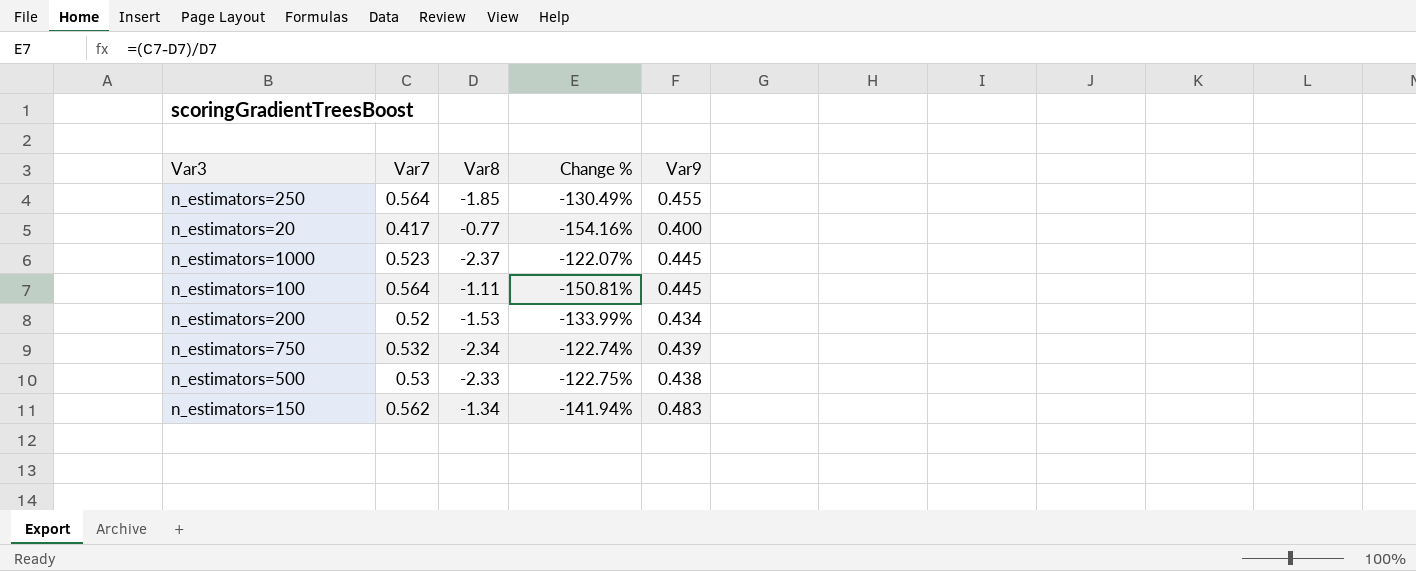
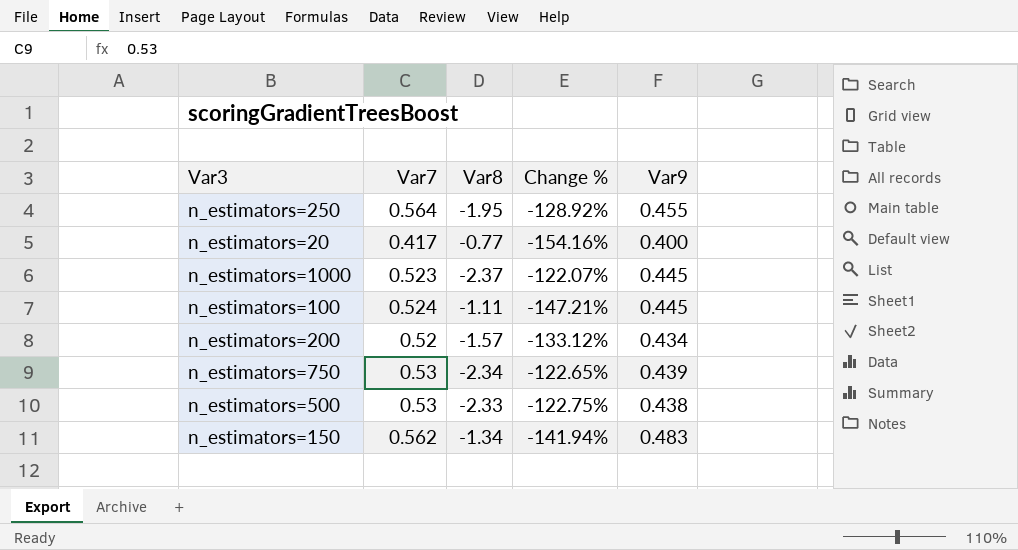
n_estimators=250 | Var8: -1.85 -> -1.95
n_estimators=250 | Change %: -130.49% -> -128.92%
n_estimators=100 | Var7: 0.564 -> 0.524
n_estimators=100 | Change %: -150.81% -> -147.21%
n_estimators=200 | Var8: -1.53 -> -1.57
n_estimators=200 | Change %: -133.99% -> -133.12%
n_estimators=750 | Var7: 0.532 -> 0.53
n_estimators=750 | Change %: -122.74% -> -122.65%

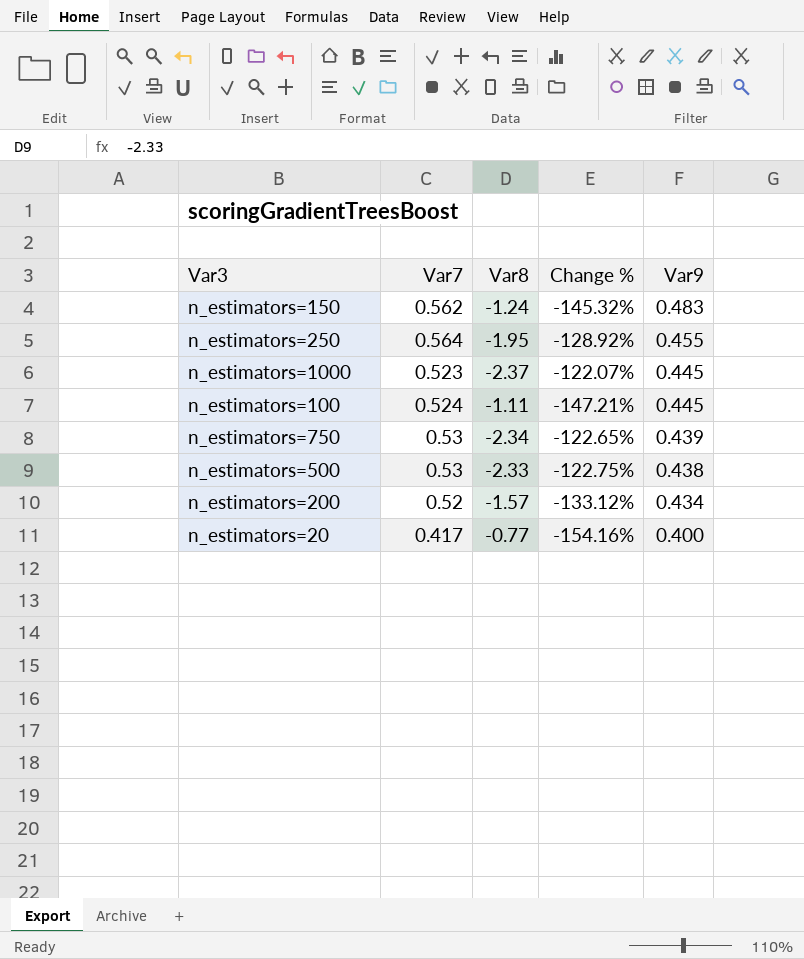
row order: none -> Var9 descending
n_estimators=150 | Var8: -1.34 -> -1.24
n_estimators=150 | Change %: -141.94% -> -145.32%

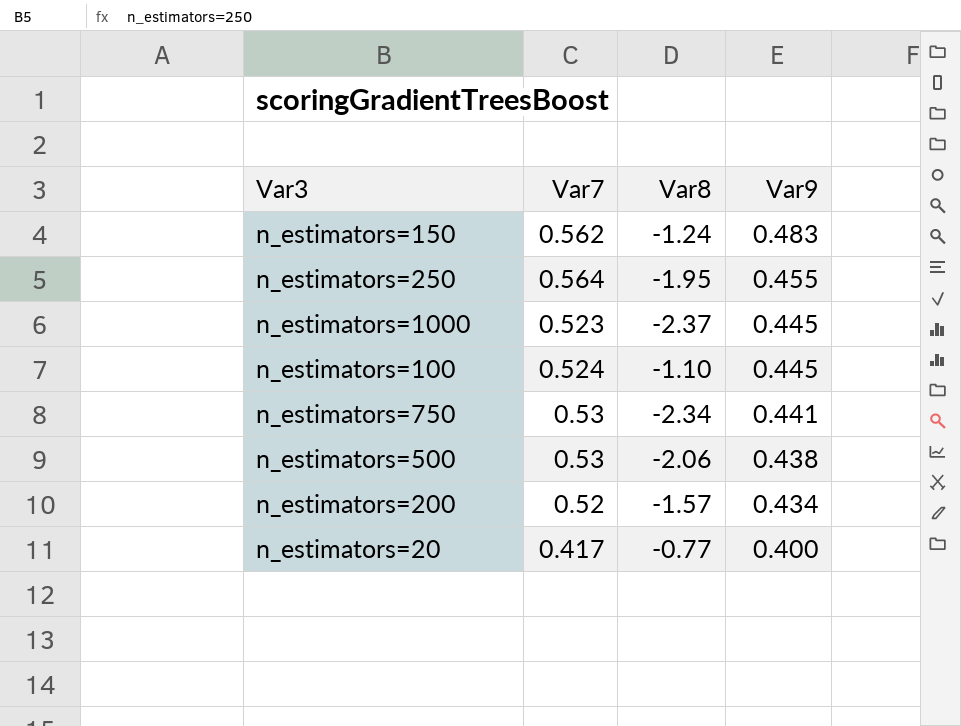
column Change % | formula: ([Var7] - [Var8]) / [Var8] -> none
n_estimators=100 | Var8: -1.11 -> -1.10
n_estimators=750 | Var9: 0.439 -> 0.441
n_estimators=500 | Var8: -2.33 -> -2.06

